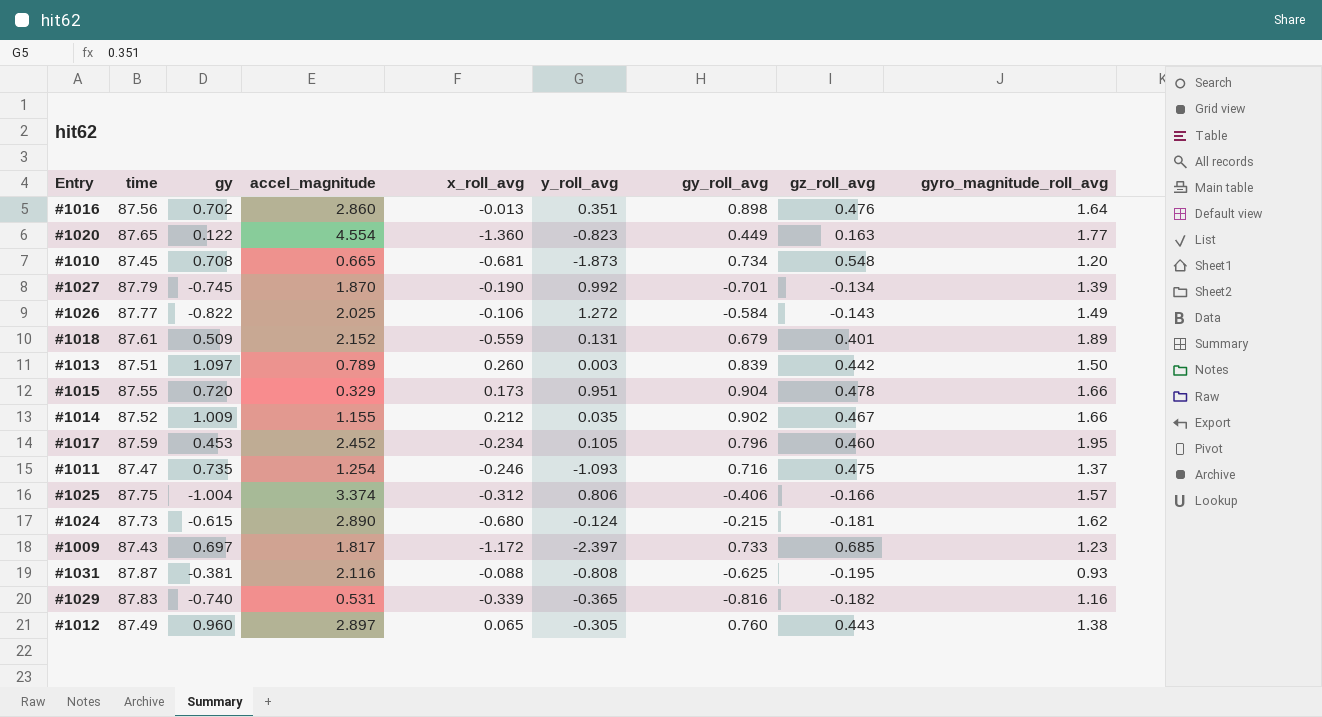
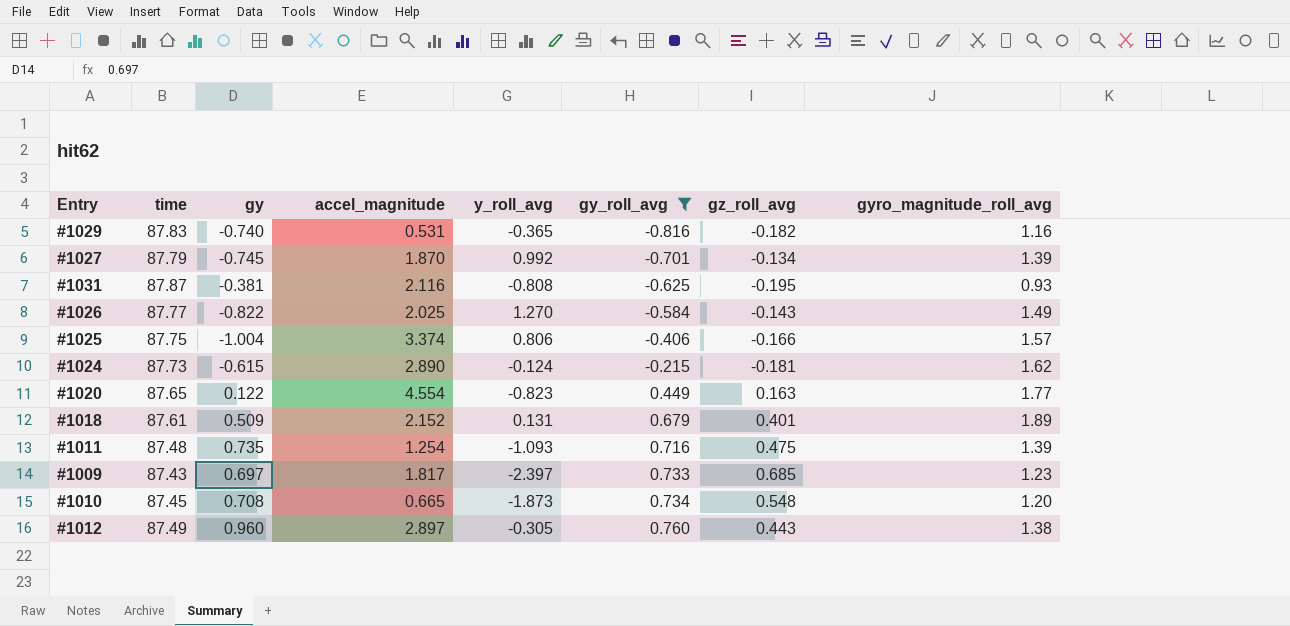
filter: none -> gy_roll_avg <= 0.760
row order: none -> gy_roll_avg ascending
column x_roll_avg | position: 5 -> none
#1026 | y_roll_avg: 1.272 -> 1.270
#1011 | time: 87.47 -> 87.48
#1011 | gyro_magnitude_roll_avg: 1.37 -> 1.39

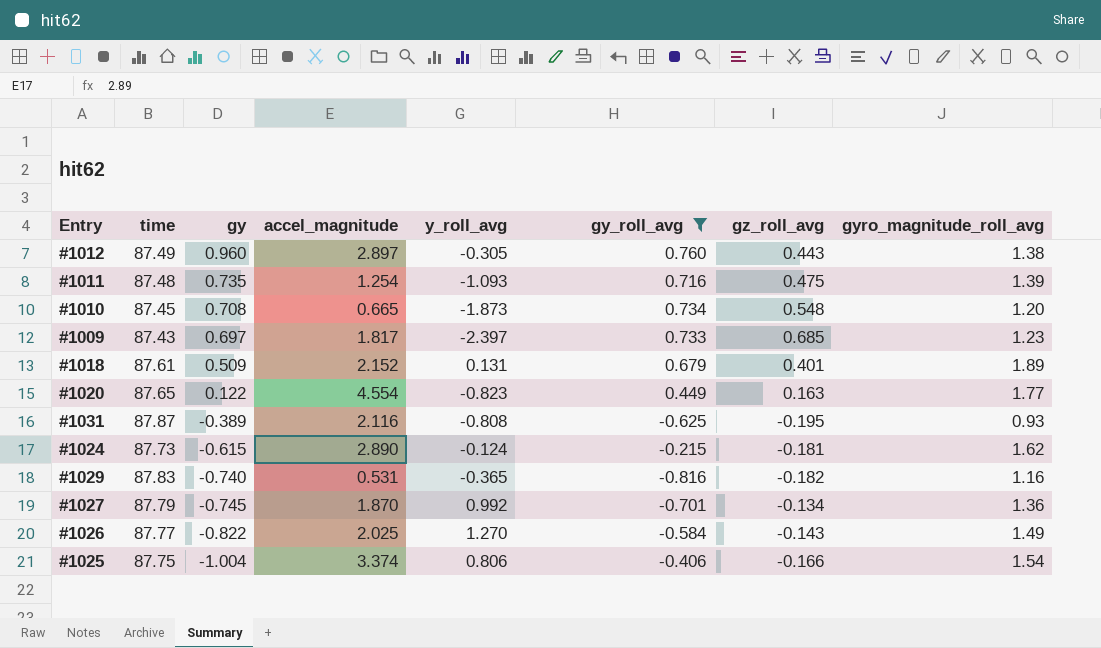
row order: gy_roll_avg ascending -> gy descending
#1031 | gy: -0.381 -> -0.389
#1027 | gyro_magnitude_roll_avg: 1.39 -> 1.36
#1025 | gyro_magnitude_roll_avg: 1.57 -> 1.54

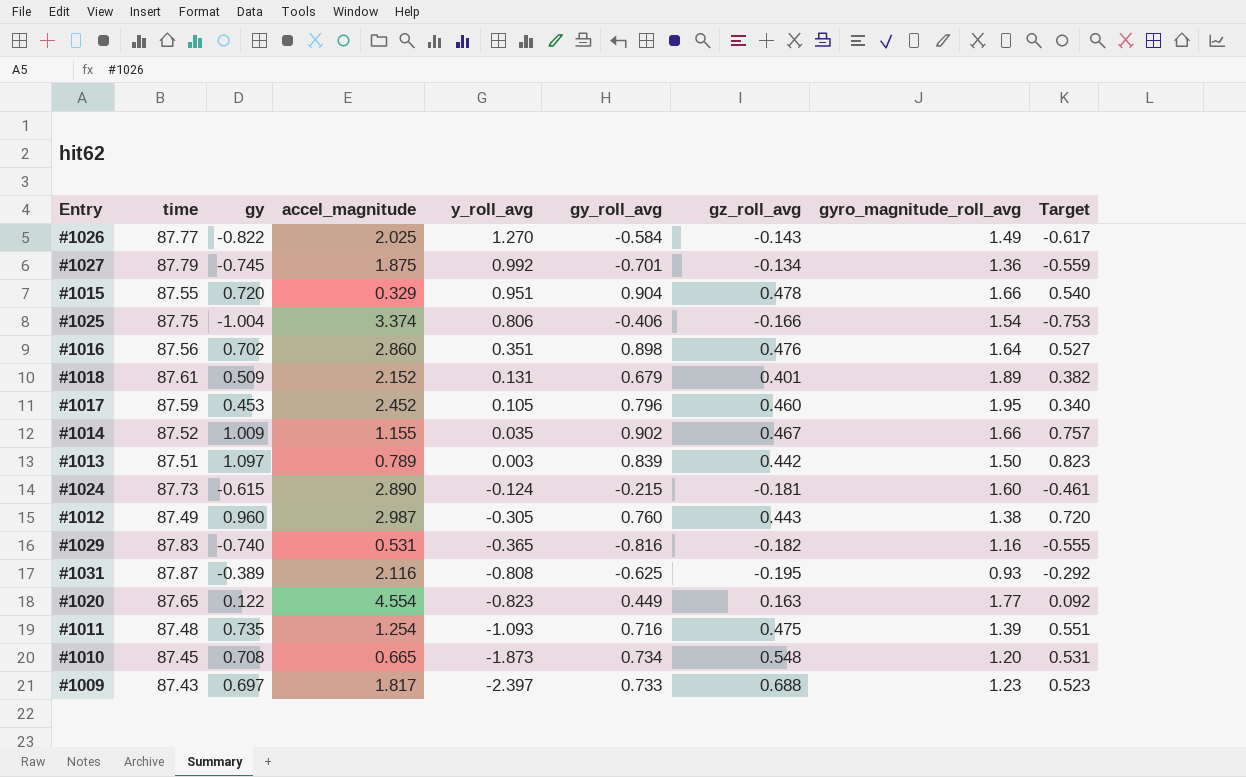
filter: gy_roll_avg <= 0.760 -> none
row order: gy descending -> y_roll_avg descending
column Target | formula: none -> [gy] * 0.75
#1027 | accel_magnitude: 1.870 -> 1.875
#1024 | gyro_magnitude_roll_avg: 1.62 -> 1.60
#1012 | accel_magnitude: 2.897 -> 2.987
#1009 | gz_roll_avg: 0.685 -> 0.688

